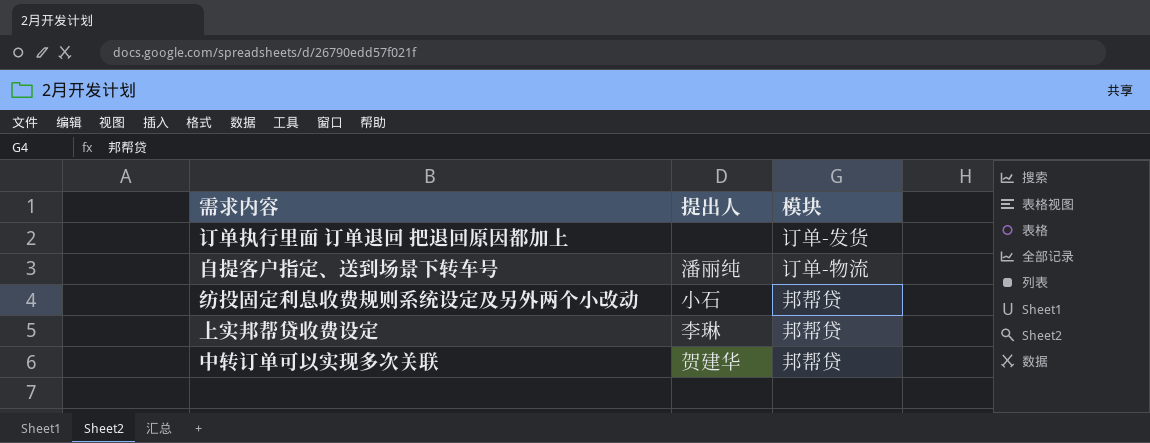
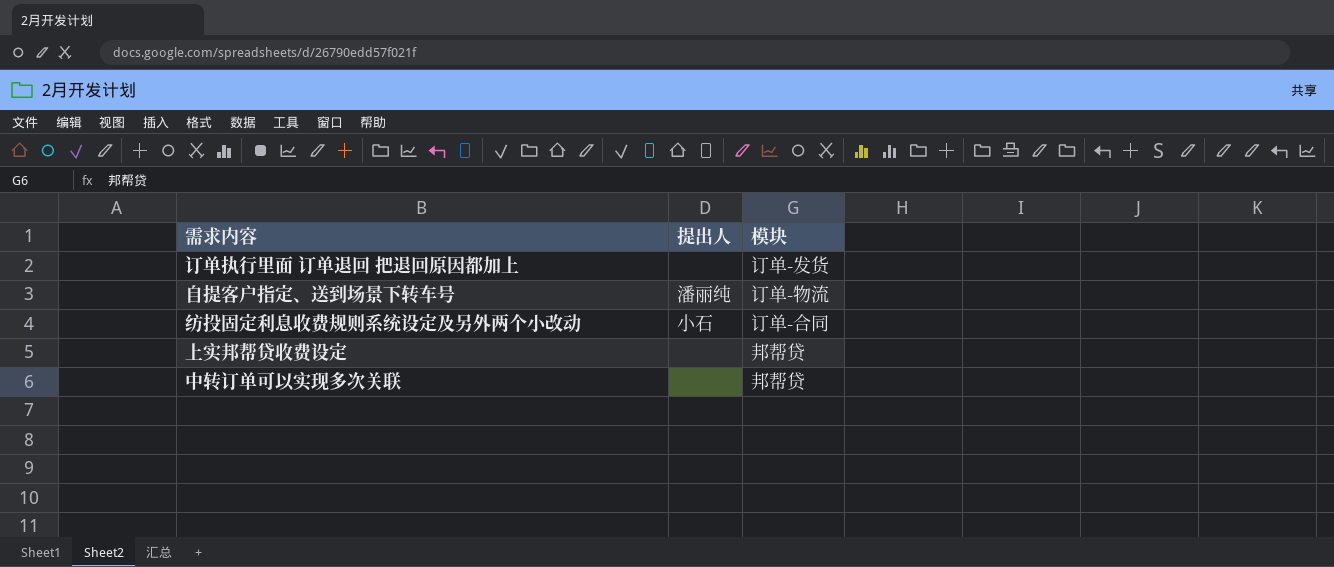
纺投固定利息收费规则系统设定及另外两个小改动 | 模块: 邦帮贷 -> 订单-合同
上实邦帮贷收费设定 | 提出人: 李琳 -> none
中转订单可以实现多次关联 | 提出人: 贺建华 -> none

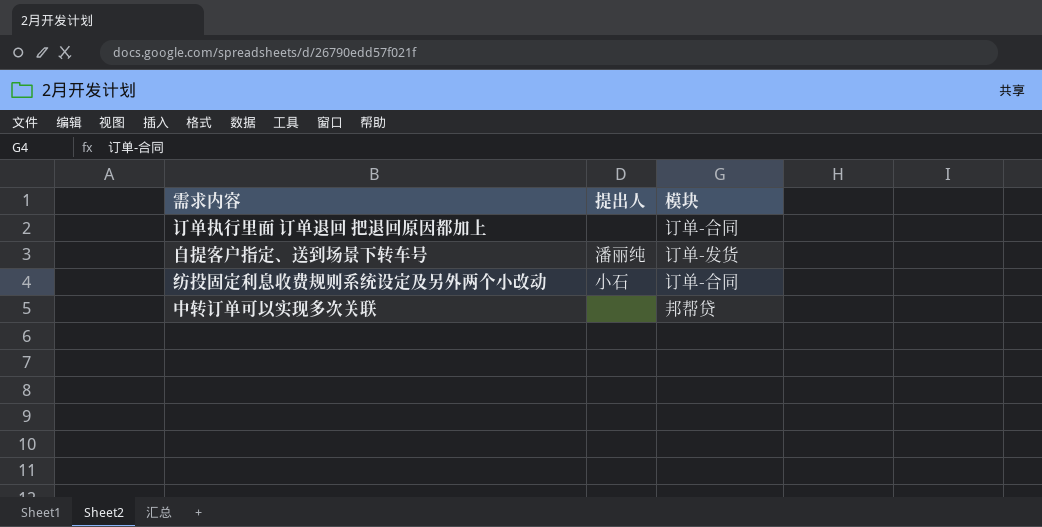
row 上实邦帮贷收费设定: none | 邦帮贷 -> none
订单执行里面 订单退回 把退回原因都加上 | 模块: 订单-发货 -> 订单-合同
自提客户指定、送到场景下转车号 | 模块: 订单-物流 -> 订单-发货

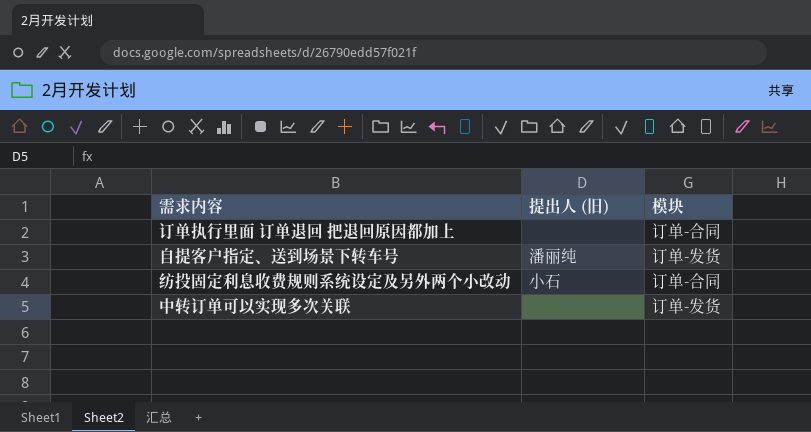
column name: 提出人 -> 提出人 (旧)
中转订单可以实现多次关联 | 模块: 邦帮贷 -> 订单-发货

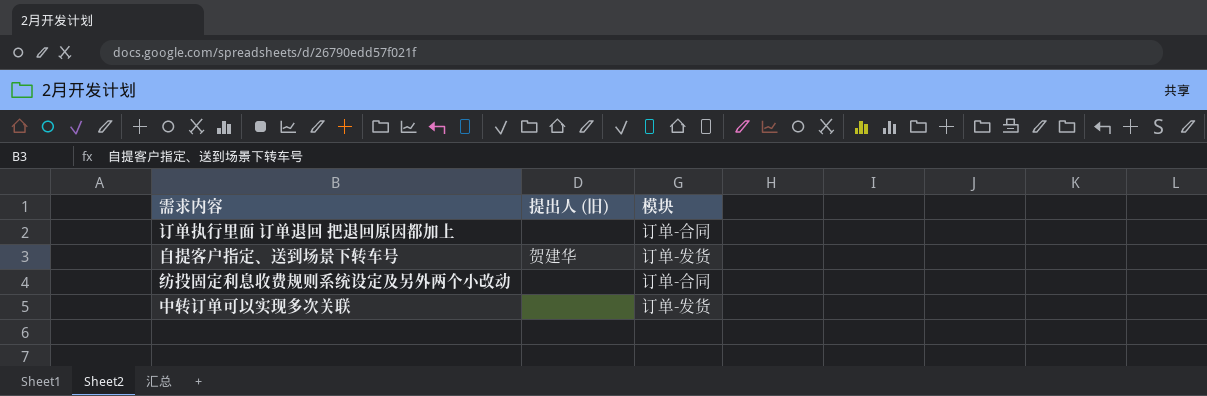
自提客户指定、送到场景下转车号 | 提出人 (旧): 潘丽纯 -> 贺建华
纺投固定利息收费规则系统设定及另外两个小改动 | 提出人 (旧): 小石 -> none

